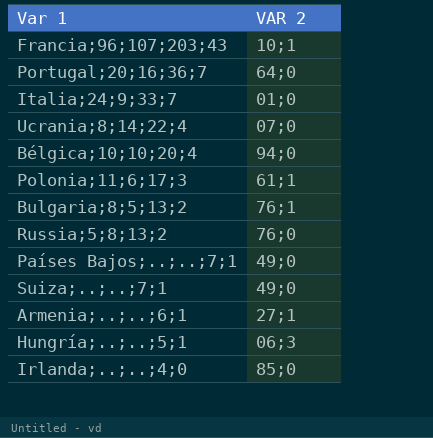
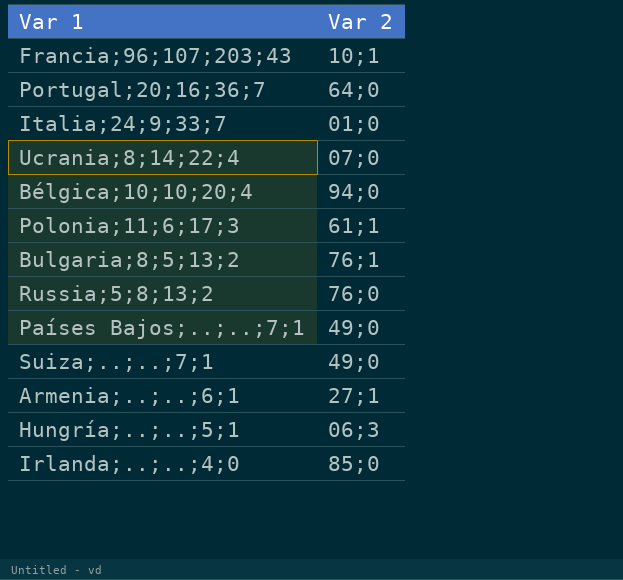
column name: VAR 2 -> Var 2

